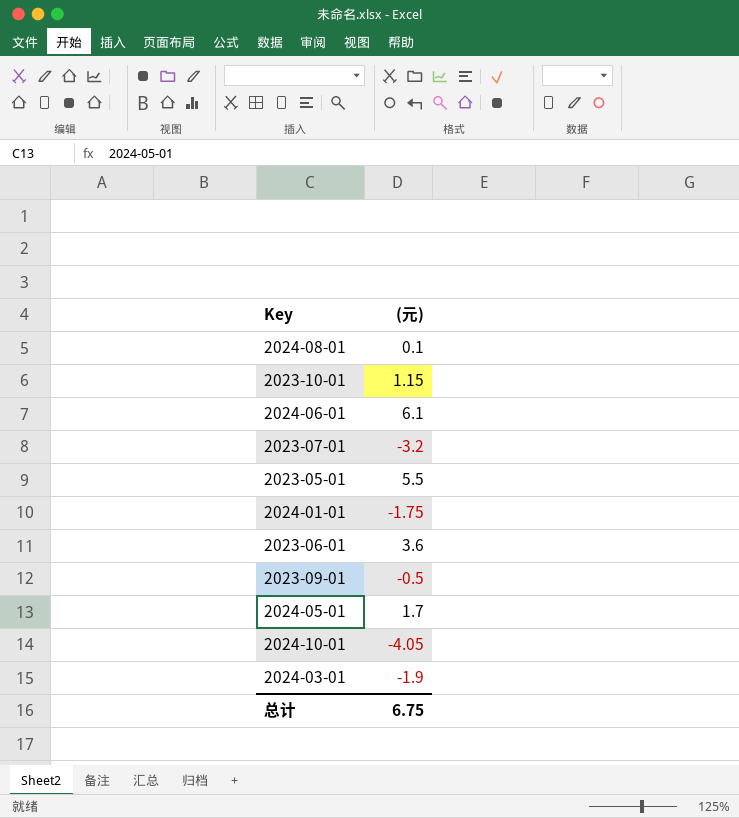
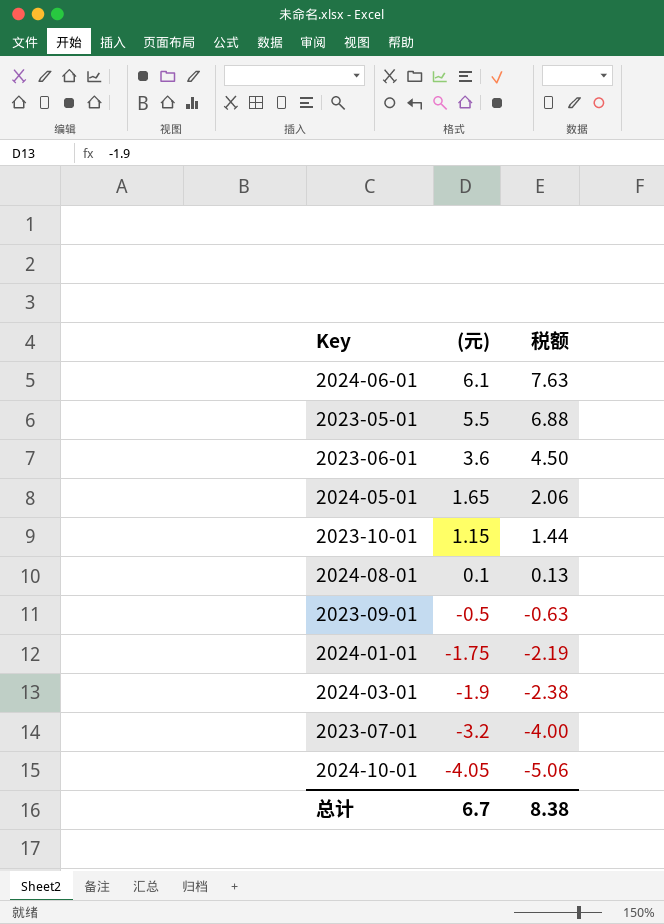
row order: none -> (元) descending
column 税额 | formula: none -> [(元)] * 1.25
2024-05-01 | (元): 1.7 -> 1.65
总计 | (元): 6.75 -> 6.7

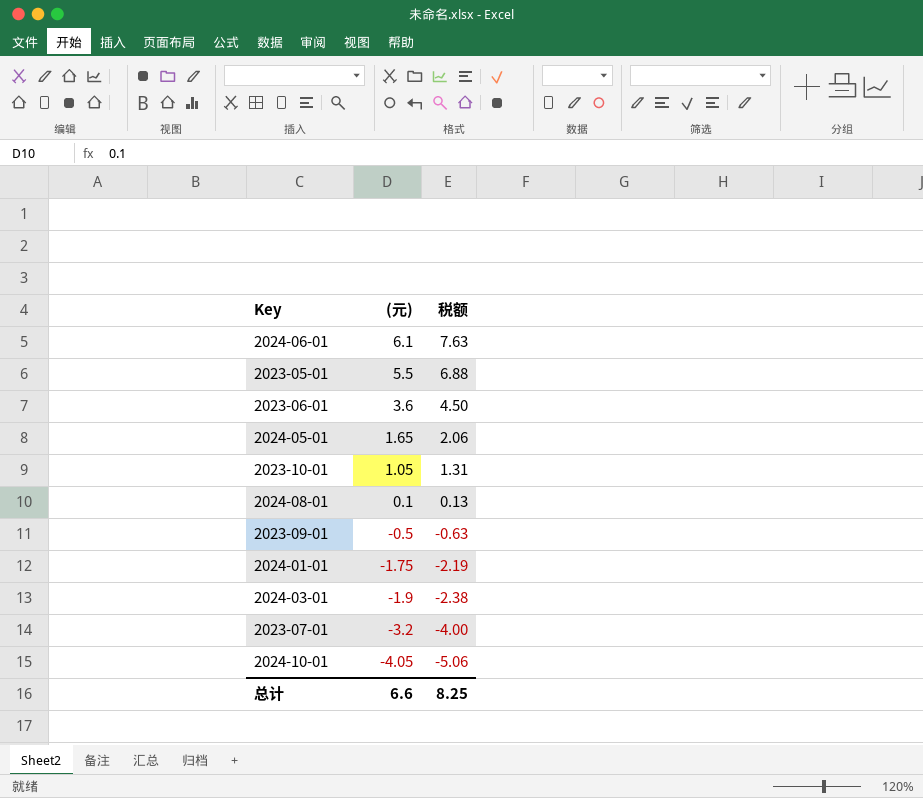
2023-10-01 | (元): 1.15 -> 1.05
2023-10-01 | 税额: 1.44 -> 1.31
总计 | (元): 6.7 -> 6.6
总计 | 税额: 8.38 -> 8.25

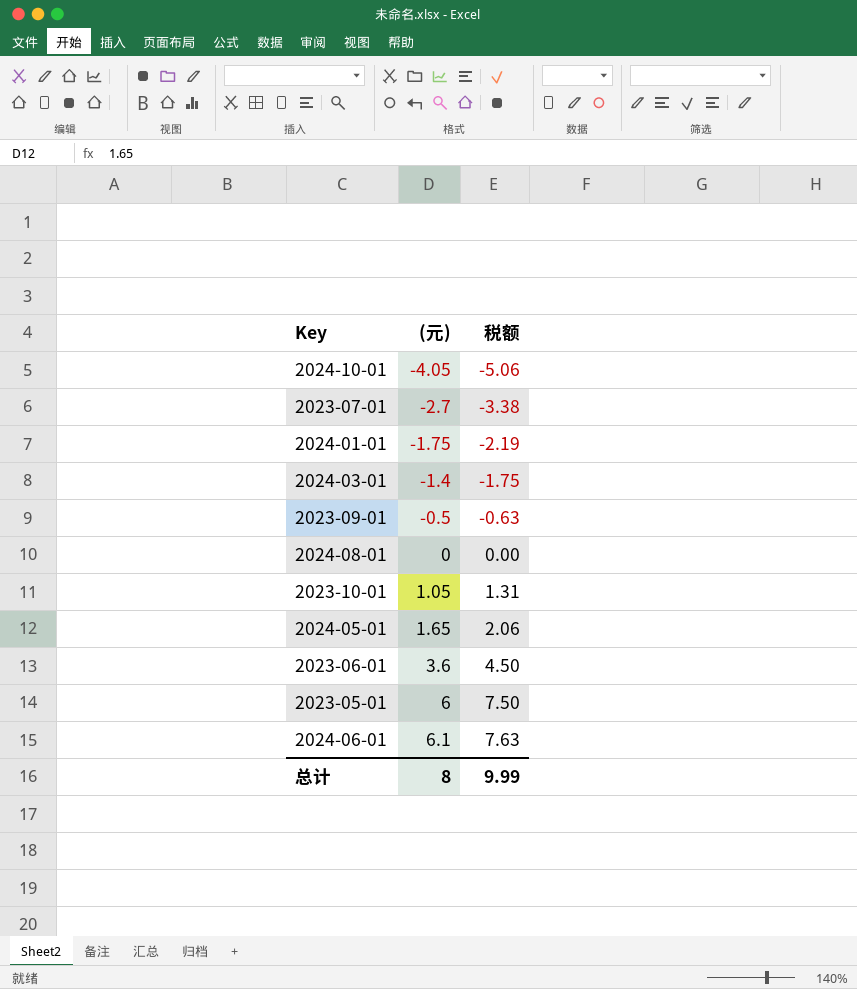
row order: (元) descending -> (元) ascending
2023-07-01 | (元): -3.2 -> -2.7
2023-07-01 | 税额: -4.00 -> -3.38
2024-03-01 | (元): -1.9 -> -1.4
2024-03-01 | 税额: -2.38 -> -1.75
2024-08-01 | (元): 0.1 -> 0
2024-08-01 | 税额: 0.13 -> 0.00
2023-05-01 | (元): 5.5 -> 6
2023-05-01 | 税额: 6.88 -> 7.50
总计 | (元): 6.6 -> 8
总计 | 税额: 8.25 -> 9.99

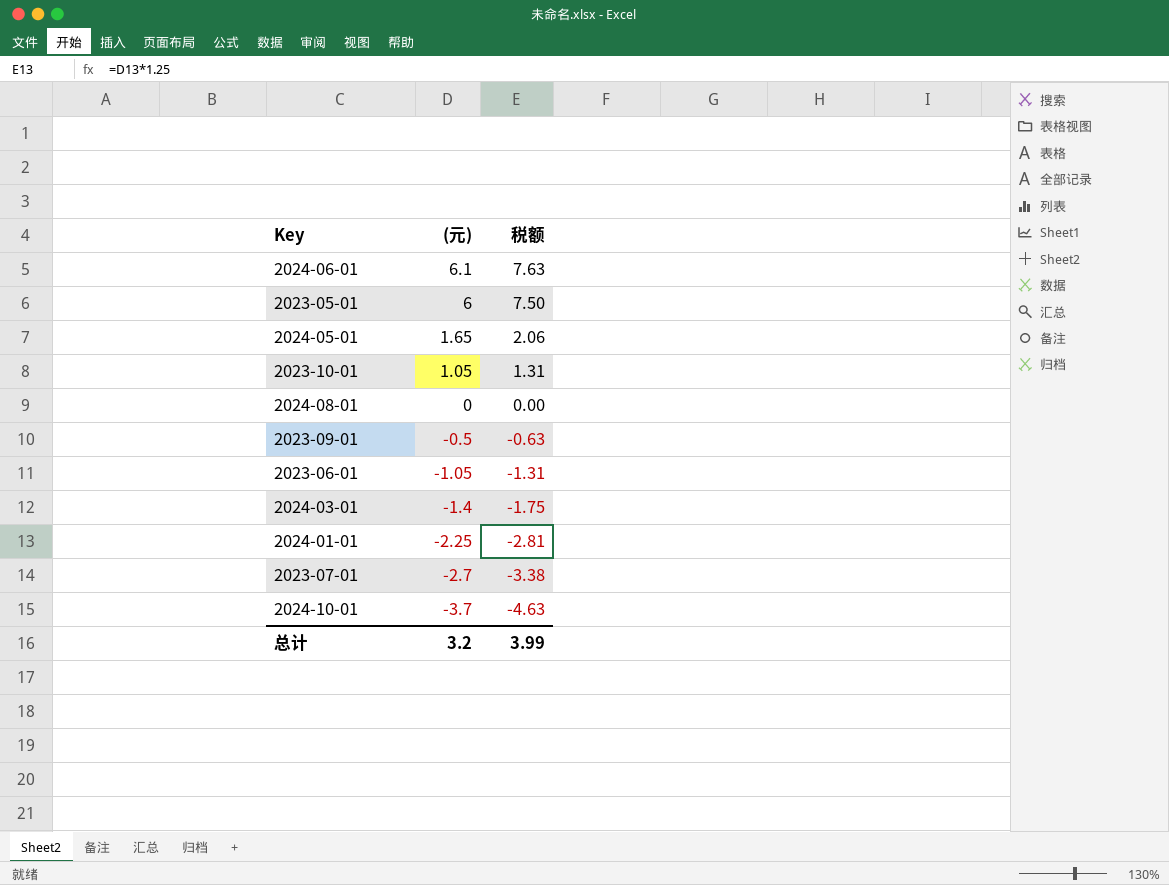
row order: (元) ascending -> (元) descending
2023-06-01 | (元): 3.6 -> -1.05
2023-06-01 | 税额: 4.50 -> -1.31
2024-01-01 | (元): -1.75 -> -2.25
2024-01-01 | 税额: -2.19 -> -2.81
2024-10-01 | (元): -4.05 -> -3.7
2024-10-01 | 税额: -5.06 -> -4.63
总计 | (元): 8 -> 3.2
总计 | 税额: 9.99 -> 3.99

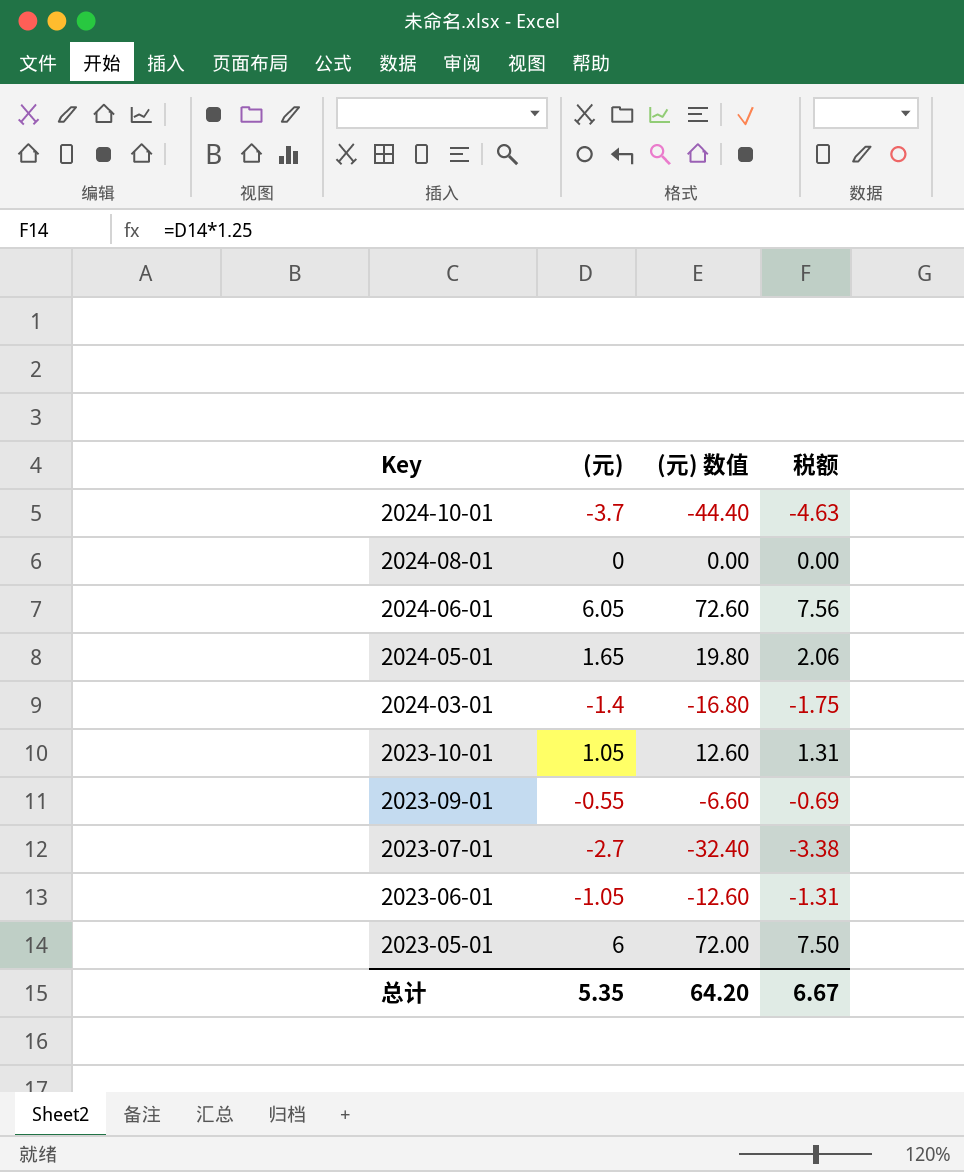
row order: (元) descending -> Key descending
column (元) 数值 | formula: none -> [(元)] * 12
row 2024-01-01: -2.25 | -2.81 -> none
2024-06-01 | (元): 6.1 -> 6.05
2024-06-01 | 税额: 7.63 -> 7.56
2023-09-01 | (元): -0.5 -> -0.55
2023-09-01 | 税额: -0.63 -> -0.69
总计 | (元): 3.2 -> 5.35
总计 | 税额: 3.99 -> 6.67

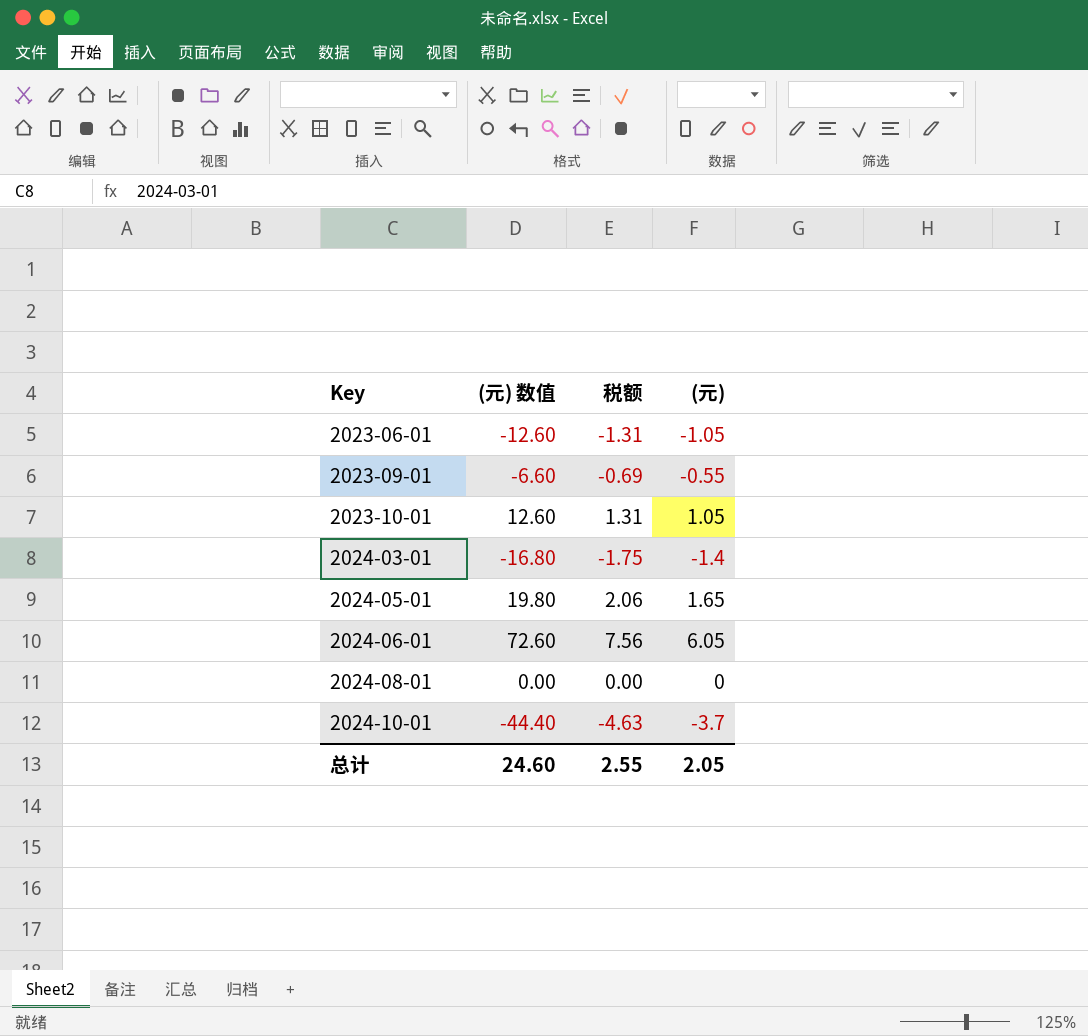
row order: Key descending -> Key ascending
column (元) | position: 2 -> 4
row 2023-07-01: -2.7 | -32.40 | -3.38 -> none
row 2023-05-01: 6 | 72.00 | 7.50 -> none
总计 | (元) 数值: 64.20 -> 24.60
总计 | 税额: 6.67 -> 2.55
总计 | (元): 5.35 -> 2.05

